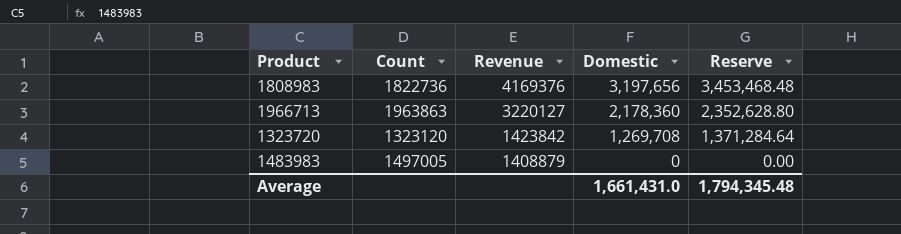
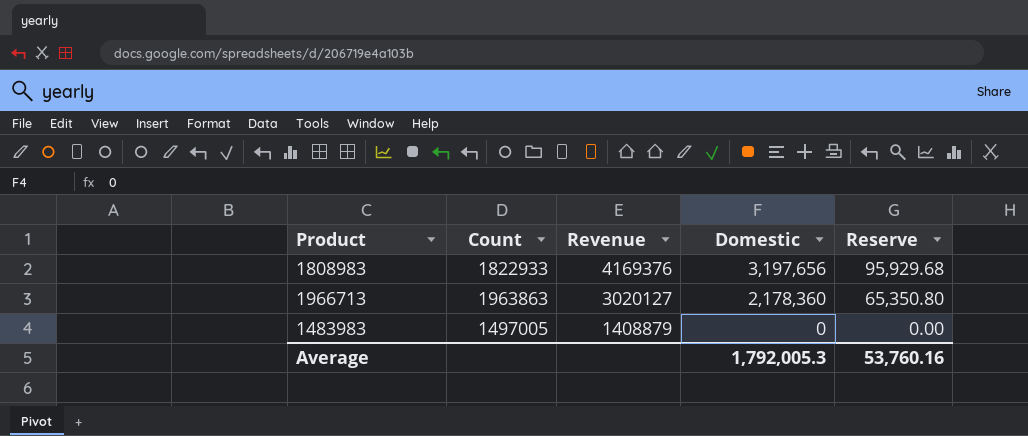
column Reserve | formula: [Domestic] * 1.08 -> [Domestic] * 0.03
row 1323720: 1323120 | 1423842 | 1,269,708 | 1,371,284.64 -> none
1808983 | Count: 1822736 -> 1822933
1966713 | Revenue: 3220127 -> 3020127
Average | Domestic: 1,661,431.0 -> 1,792,005.3
Average | Reserve: 1,794,345.48 -> 53,760.16

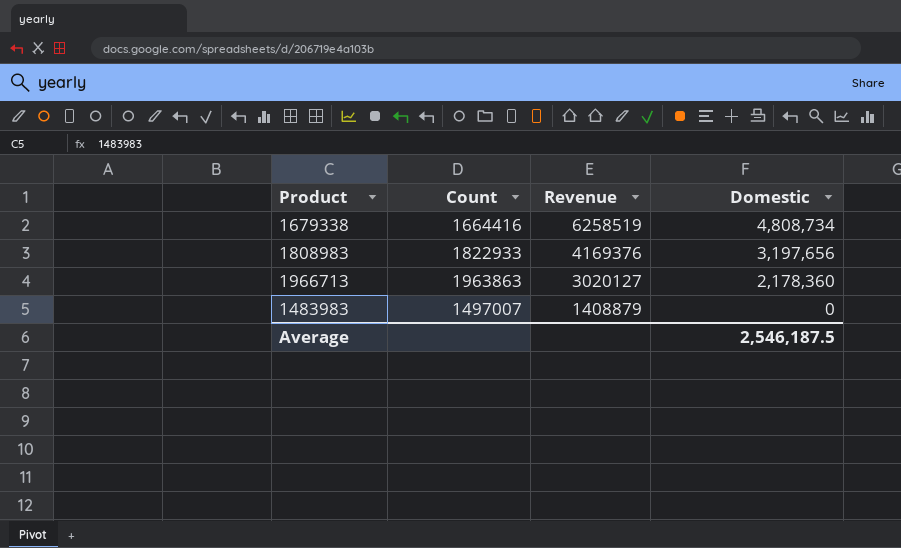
column Reserve | formula: [Domestic] * 0.03 -> none
row 1679338: none -> 1664416 | 6258519 | 4,808,734
1483983 | Count: 1497005 -> 1497007
Average | Domestic: 1,792,005.3 -> 2,546,187.5

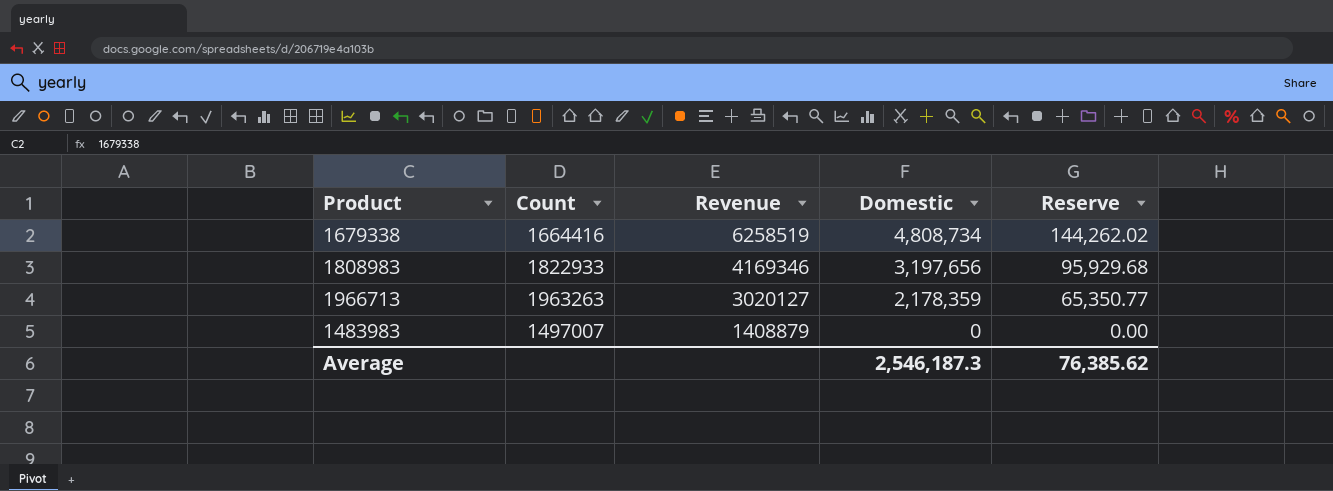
column Reserve | formula: none -> [Domestic] * 0.03
1808983 | Revenue: 4169376 -> 4169346
1966713 | Count: 1963863 -> 1963263
1966713 | Domestic: 2,178,360 -> 2,178,359
Average | Domestic: 2,546,187.5 -> 2,546,187.3

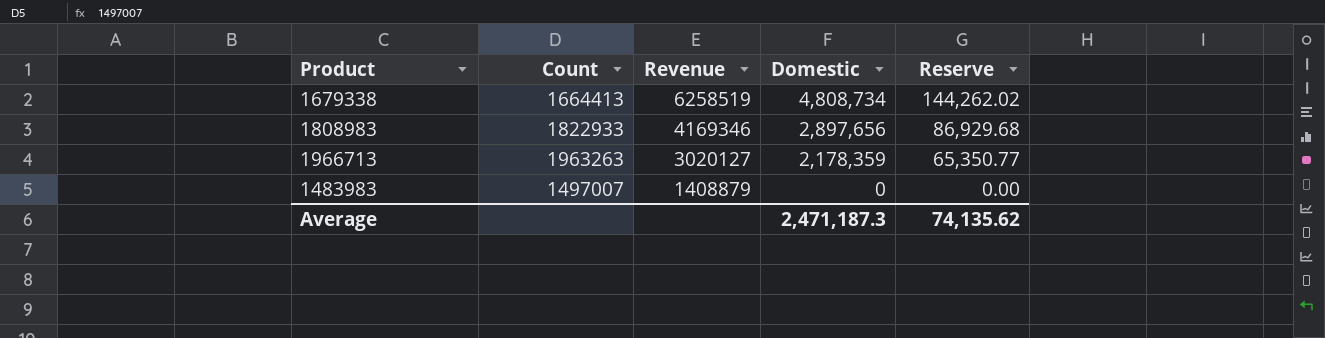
1679338 | Count: 1664416 -> 1664413
1808983 | Domestic: 3,197,656 -> 2,897,656
1808983 | Reserve: 95,929.68 -> 86,929.68
Average | Domestic: 2,546,187.3 -> 2,471,187.3
Average | Reserve: 76,385.62 -> 74,135.62

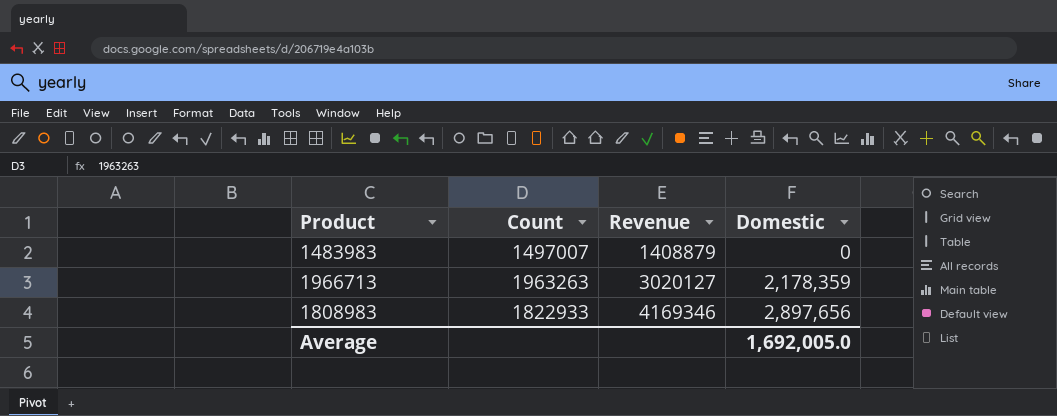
row order: Revenue descending -> Revenue ascending
column Reserve | formula: [Domestic] * 0.03 -> none
row 1679338: 1664413 | 6258519 | 4,808,734 | 144,262.02 -> none
Average | Domestic: 2,471,187.3 -> 1,692,005.0

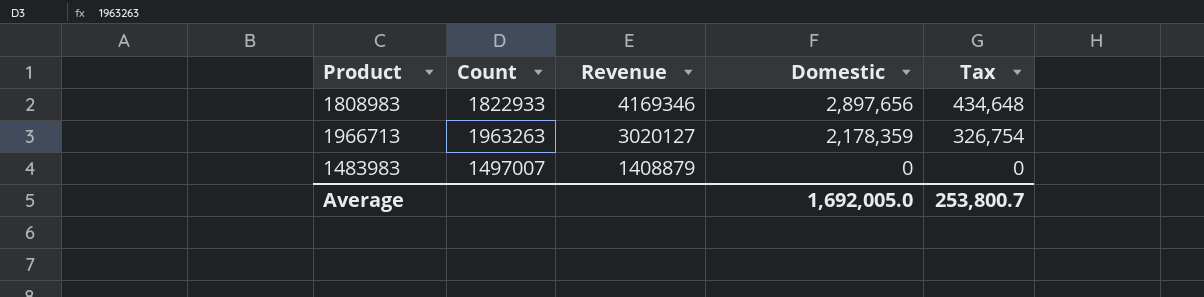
row order: Revenue ascending -> Revenue descending
column Tax | formula: none -> [Domestic] * 0.15

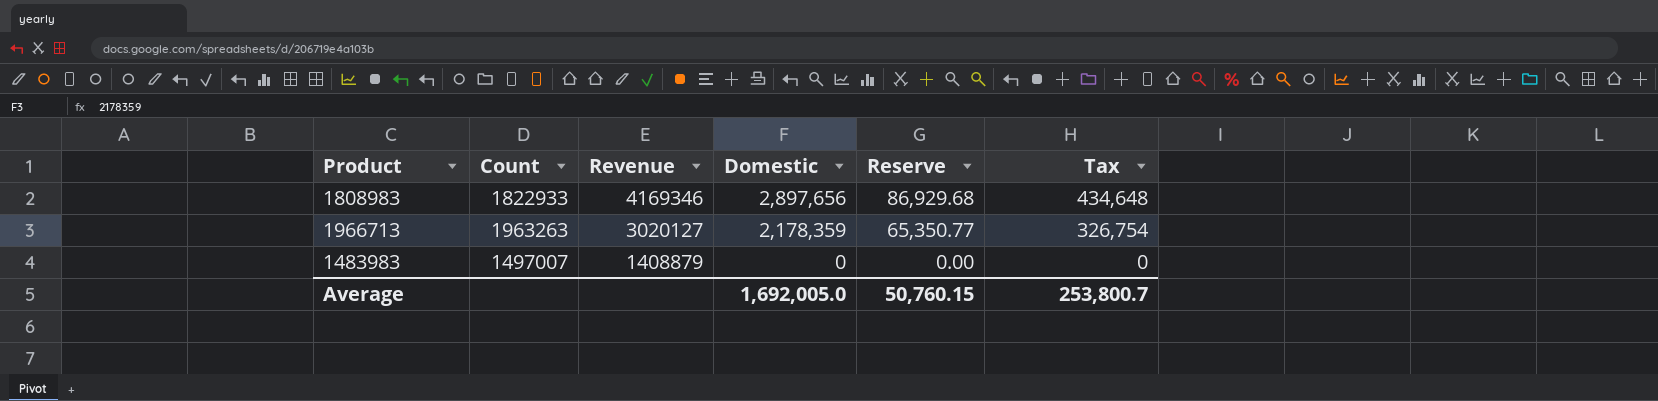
column Reserve | formula: none -> [Domestic] * 0.03

